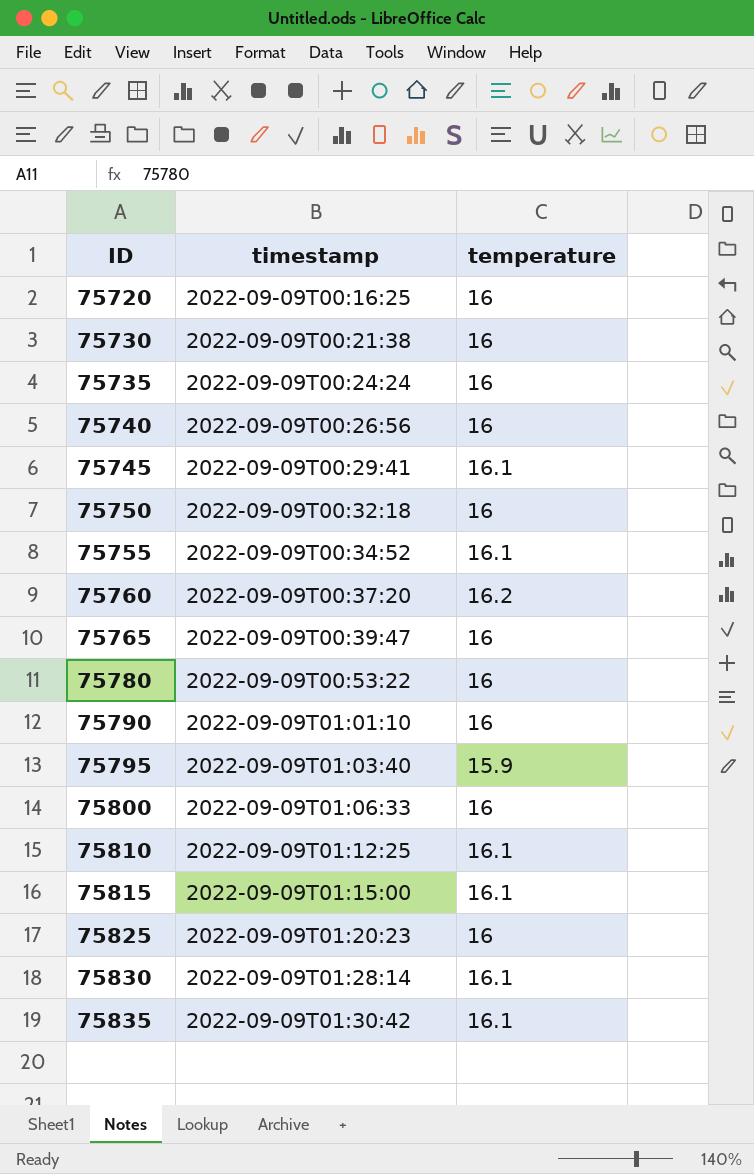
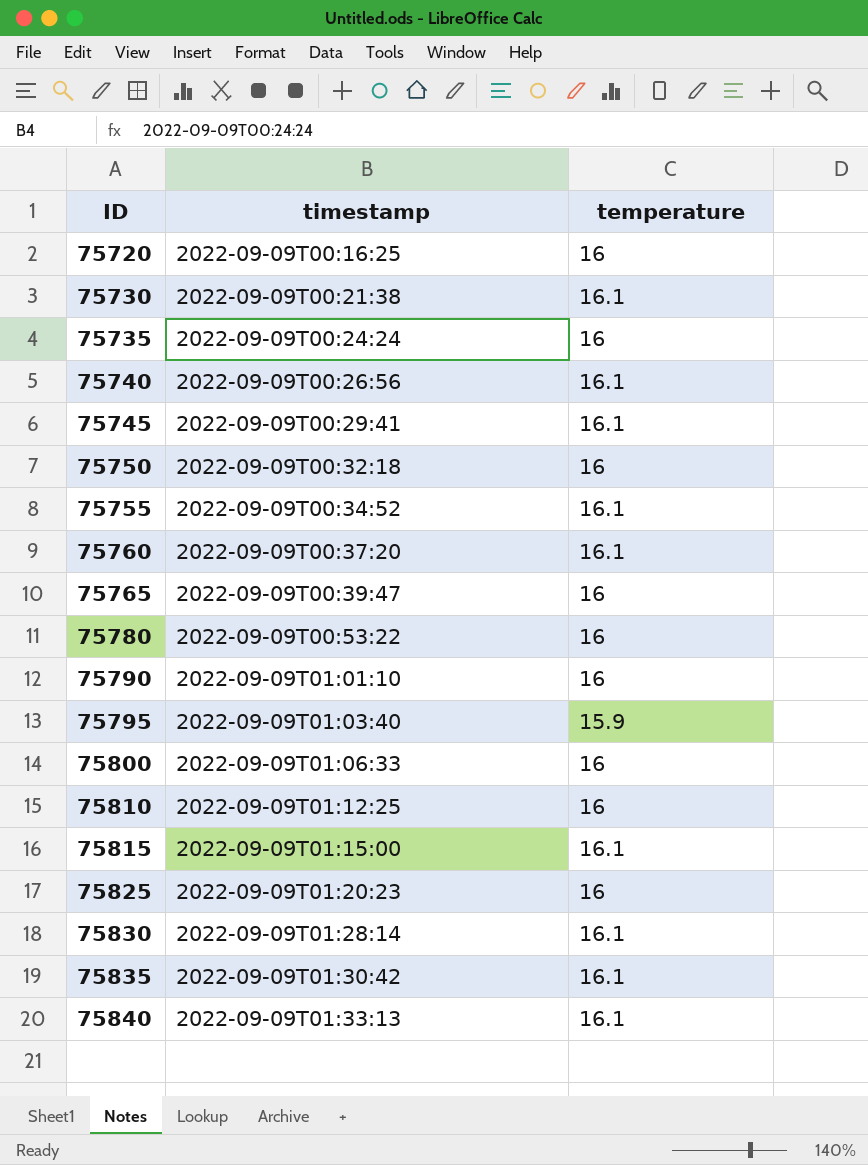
75730 | temperature: 16 -> 16.1
75740 | temperature: 16 -> 16.1
75760 | temperature: 16.2 -> 16.1
75810 | temperature: 16.1 -> 16
row 75840: none -> 2022-09-09T01:33:13 | 16.1

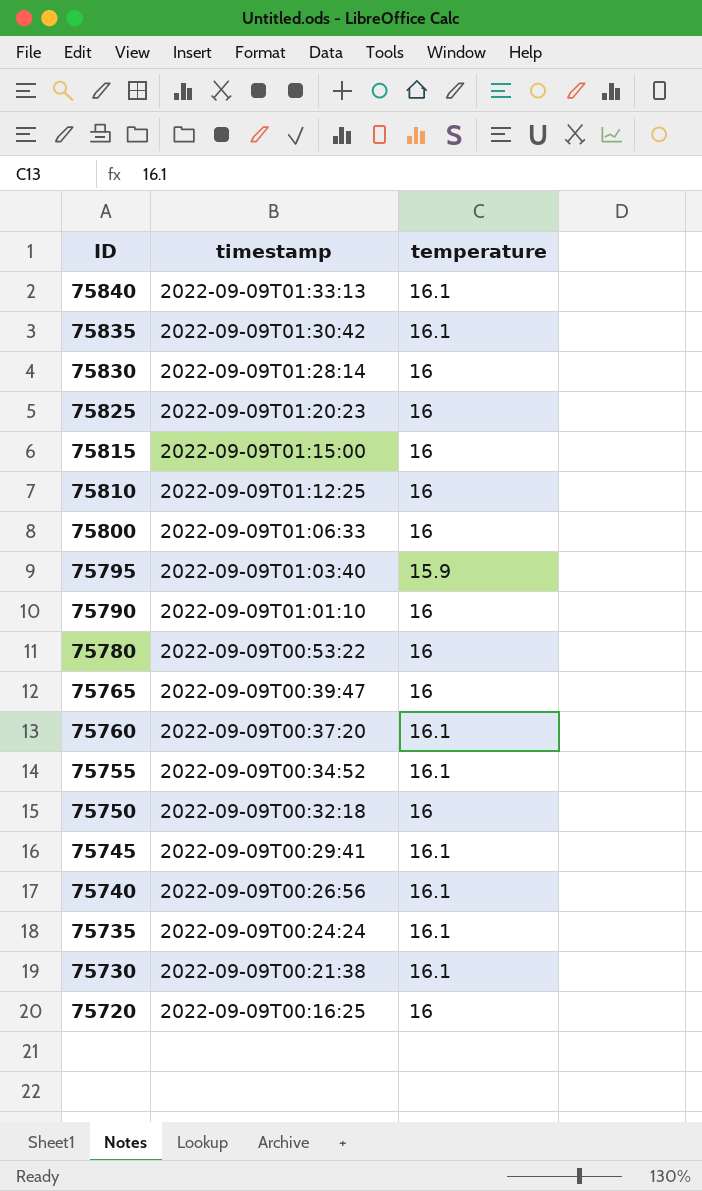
row order: ID ascending -> ID descending
75830 | temperature: 16.1 -> 16
75815 | temperature: 16.1 -> 16
75735 | temperature: 16 -> 16.1

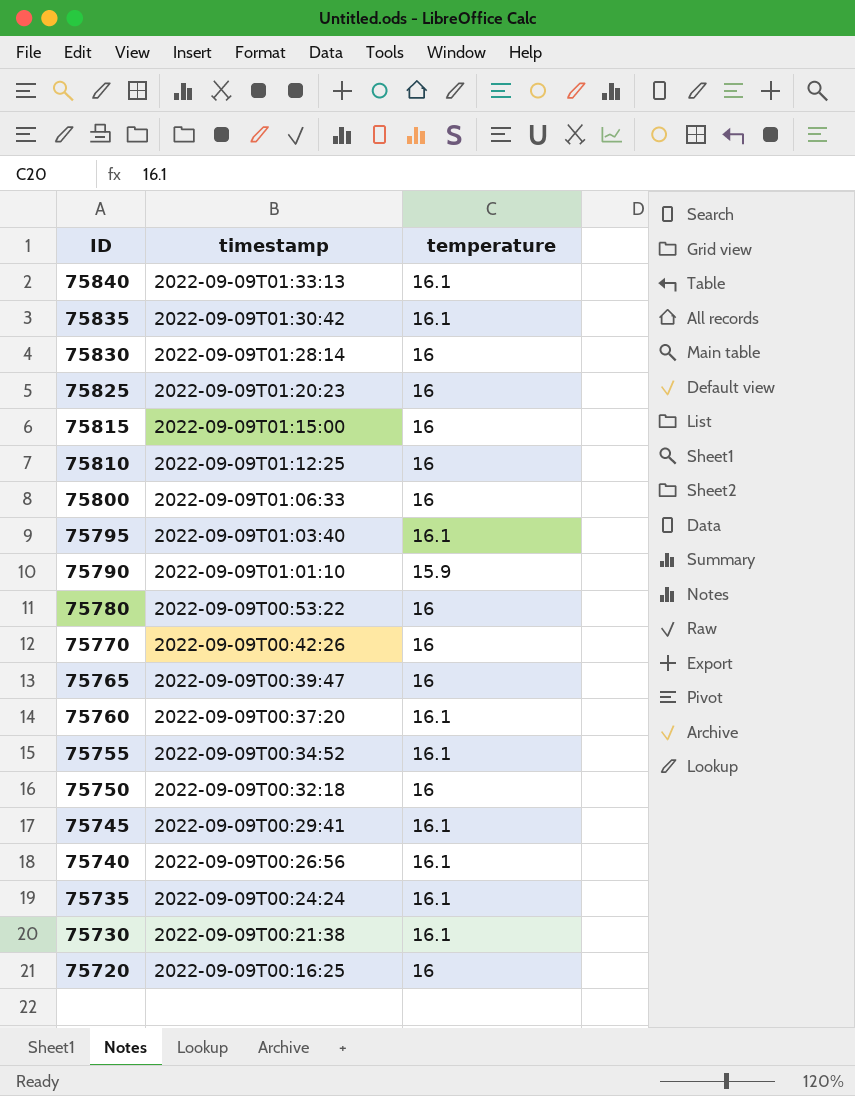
75795 | temperature: 15.9 -> 16.1
75790 | temperature: 16 -> 15.9
row 75770: none -> 2022-09-09T00:42:26 | 16

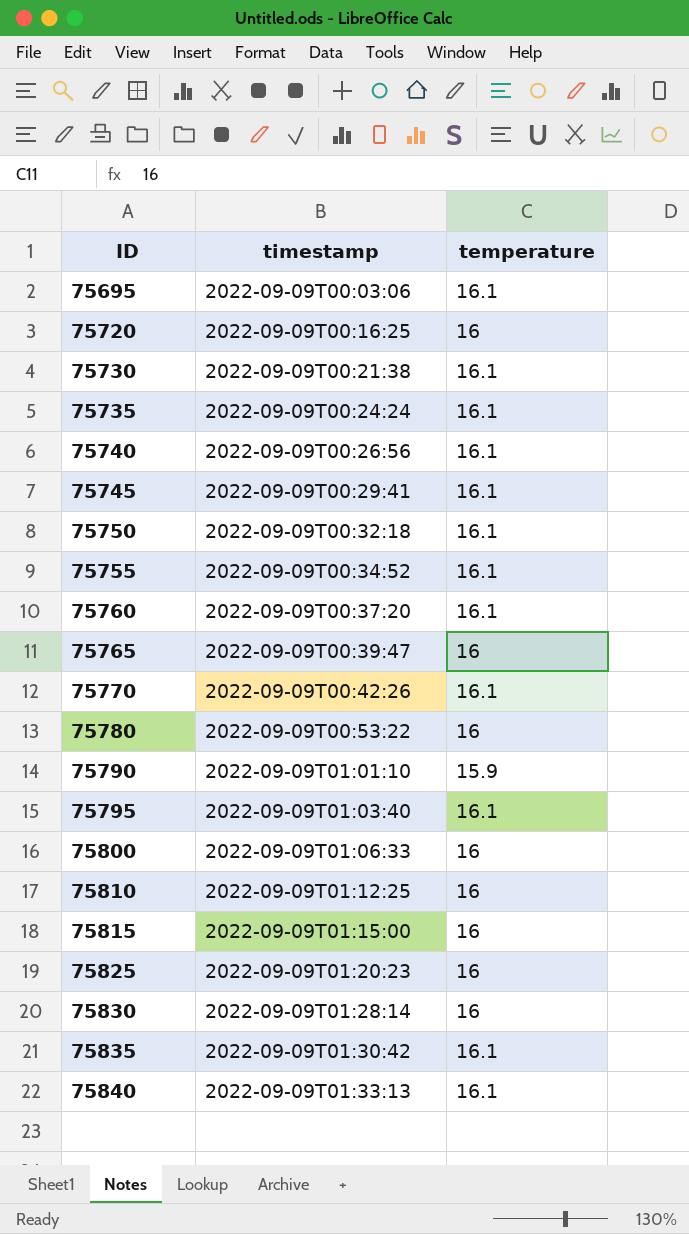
row order: ID descending -> ID ascending
row 75695: none -> 2022-09-09T00:03:06 | 16.1
75750 | temperature: 16 -> 16.1
75770 | temperature: 16 -> 16.1

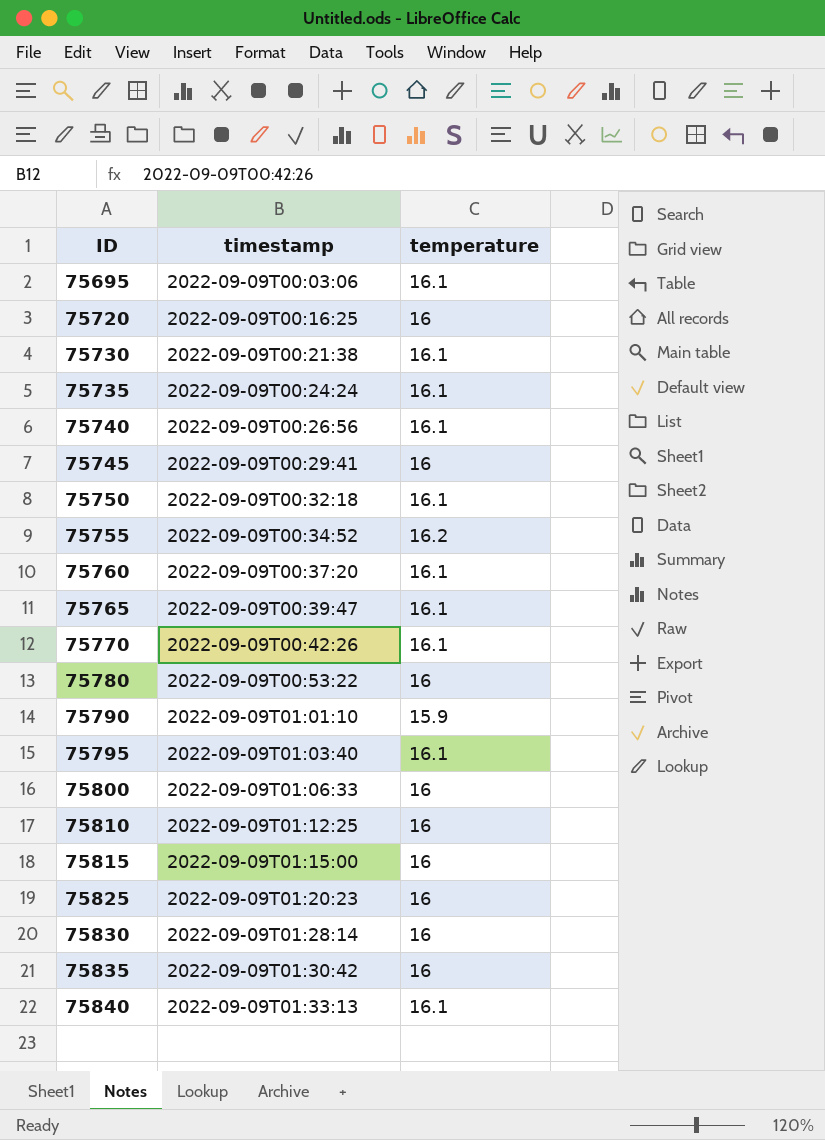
75745 | temperature: 16.1 -> 16
75755 | temperature: 16.1 -> 16.2
75765 | temperature: 16 -> 16.1
75835 | temperature: 16.1 -> 16

